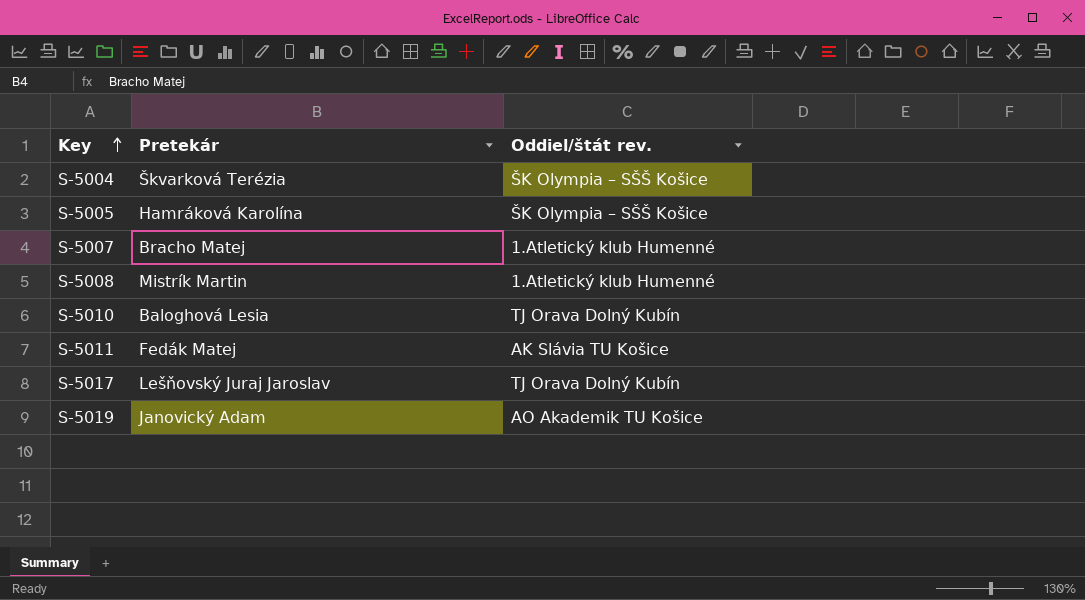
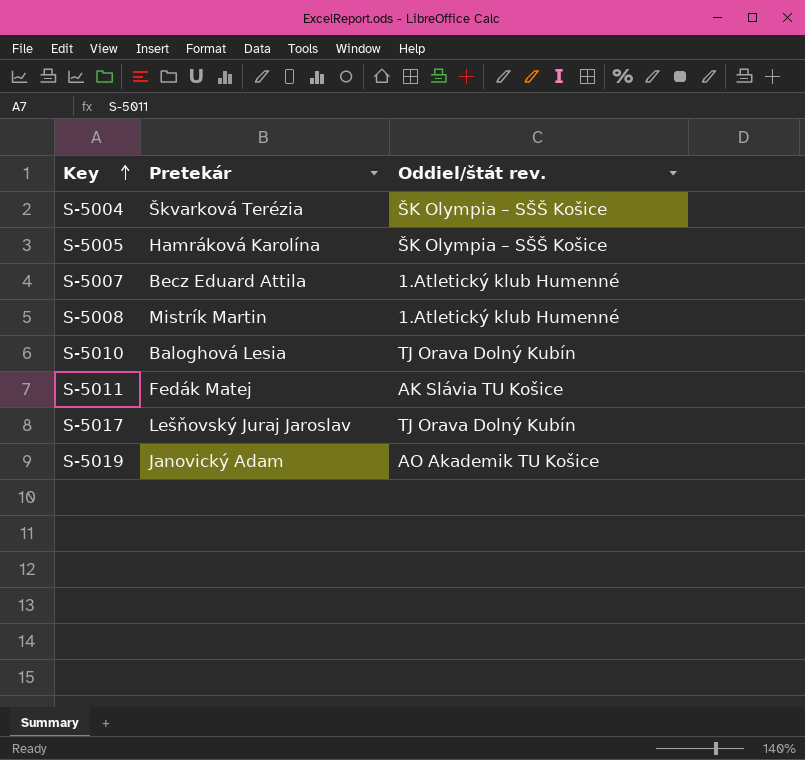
S-5007 | Pretekár: Bracho Matej -> Becz Eduard Attila

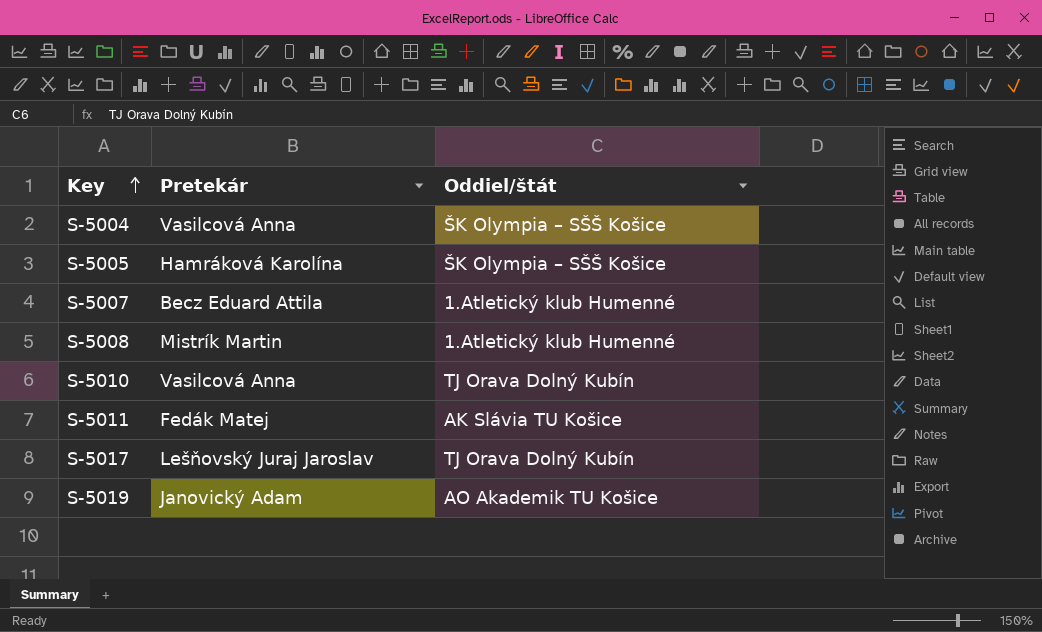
column name: Oddiel/štát rev. -> Oddiel/štát
S-5004 | Pretekár: Škvarková Terézia -> Vasilcová Anna
S-5010 | Pretekár: Baloghová Lesia -> Vasilcová Anna

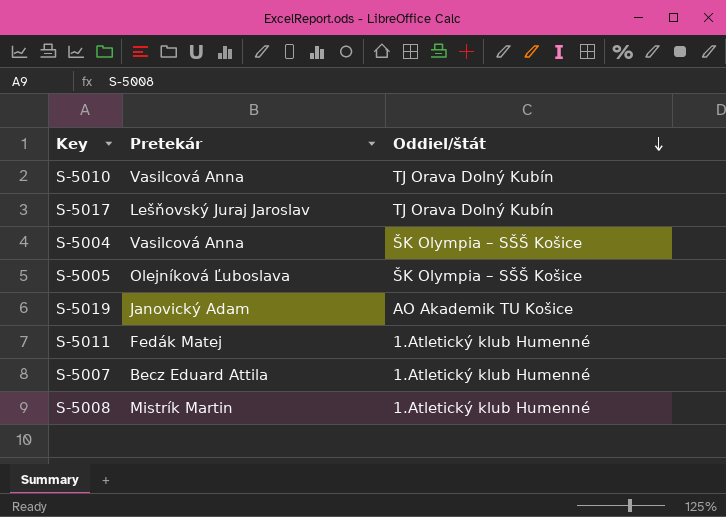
row order: Key ascending -> Oddiel/štát descending
S-5005 | Pretekár: Hamráková Karolína -> Olejníková Ľuboslava
S-5011 | Oddiel/štát: AK Slávia TU Košice -> 1.Atletický klub Humenné

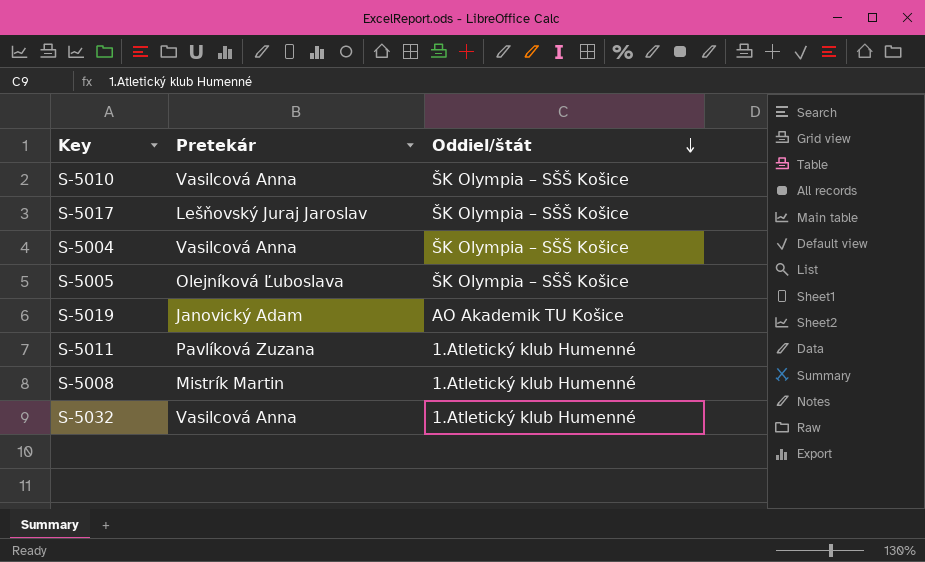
row S-5007: Becz Eduard Attila | 1.Atletický klub Humenné -> none
S-5010 | Oddiel/štát: TJ Orava Dolný Kubín -> ŠK Olympia – SŠŠ Košice
S-5017 | Oddiel/štát: TJ Orava Dolný Kubín -> ŠK Olympia – SŠŠ Košice
S-5011 | Pretekár: Fedák Matej -> Pavlíková Zuzana
row S-5032: none -> Vasilcová Anna | 1.Atletický klub Humenné

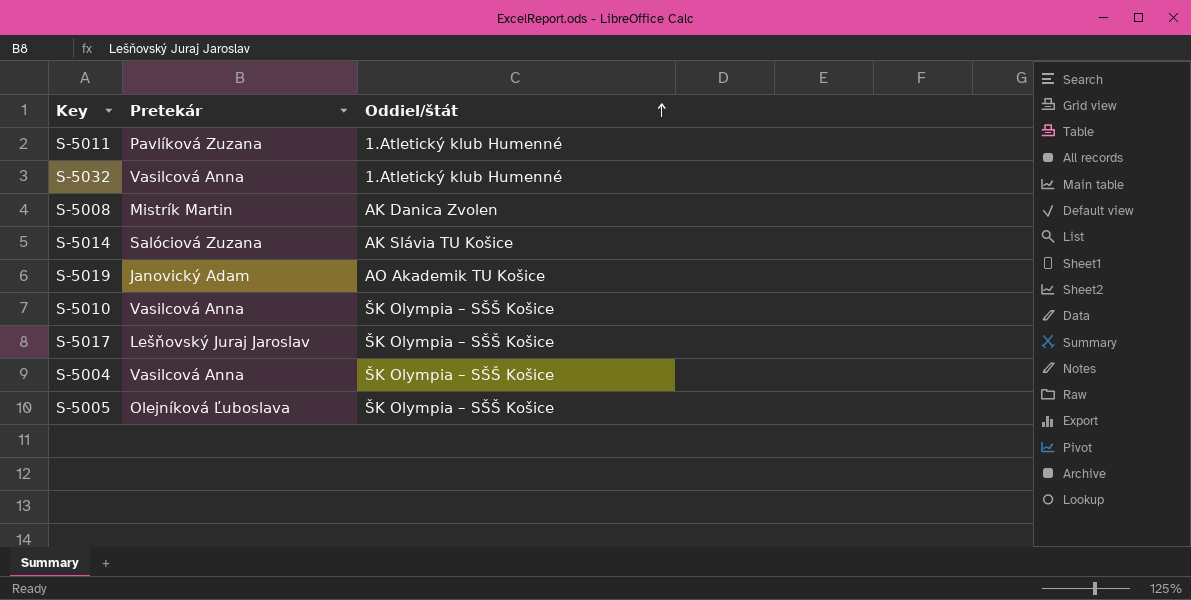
row order: Oddiel/štát descending -> Oddiel/štát ascending
S-5008 | Oddiel/štát: 1.Atletický klub Humenné -> AK Danica Zvolen
row S-5014: none -> Salóciová Zuzana | AK Slávia TU Košice

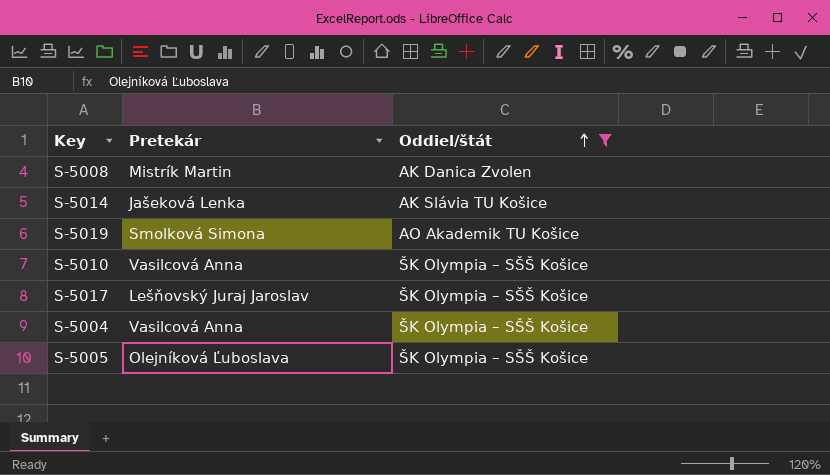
filter: none -> Oddiel/štát != 1.Atletický klub Humenné
S-5014 | Pretekár: Salóciová Zuzana -> Jašeková Lenka
S-5019 | Pretekár: Janovický Adam -> Smolková Simona

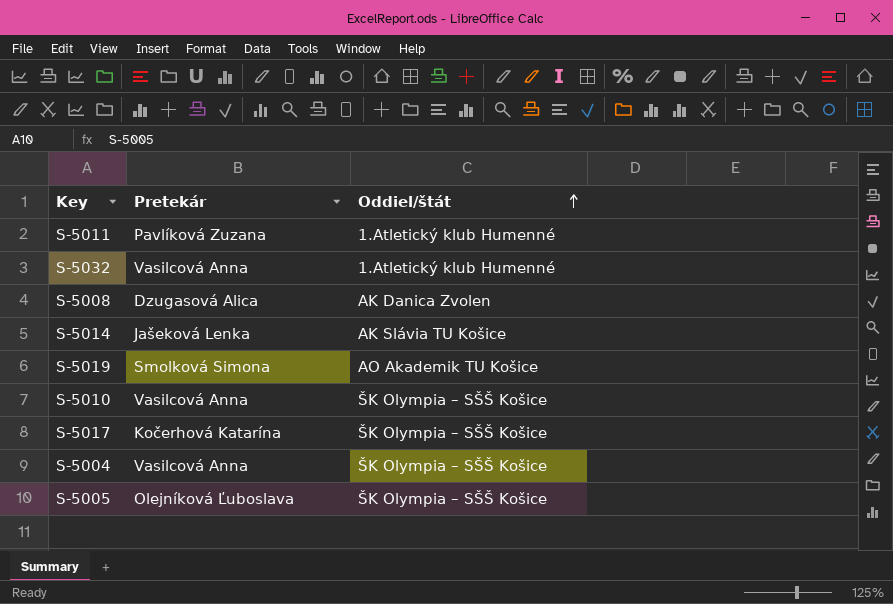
filter: Oddiel/štát != 1.Atletický klub Humenné -> none
S-5008 | Pretekár: Mistrík Martin -> Dzugasová Alica
S-5017 | Pretekár: Lešňovský Juraj Jaroslav -> Kočerhová Katarína

